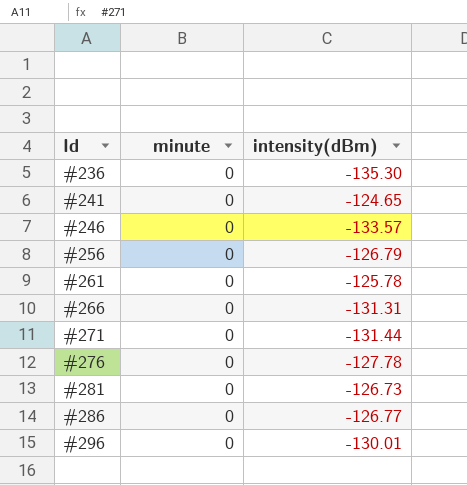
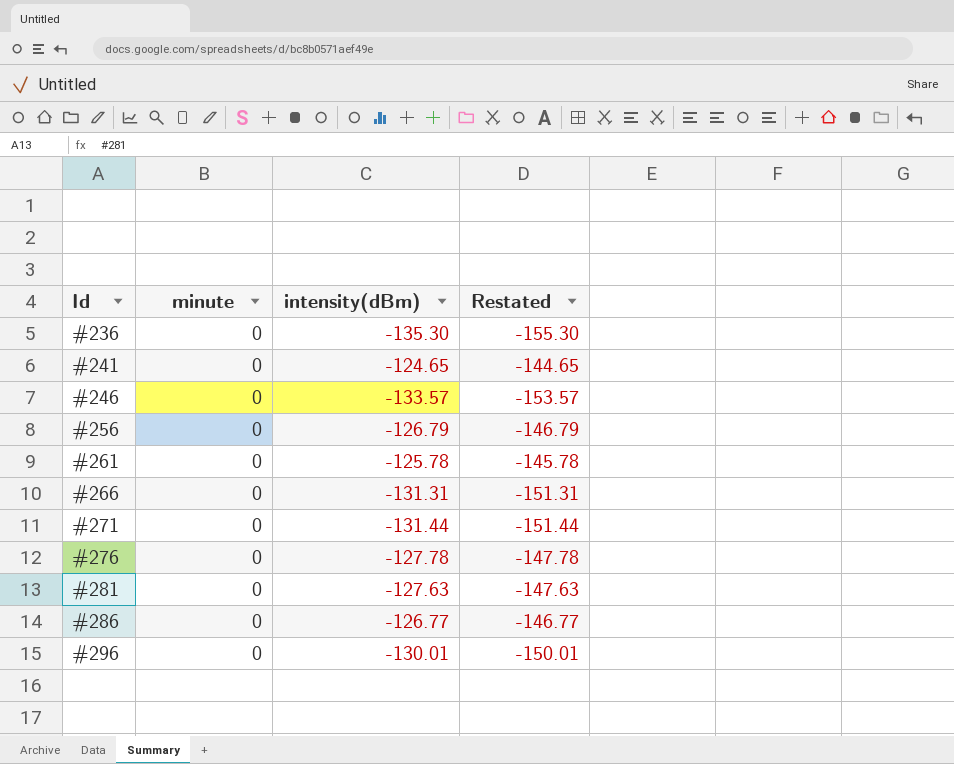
column Restated | formula: none -> [intensity(dBm)] - 20
#281 | intensity(dBm): -126.73 -> -127.63

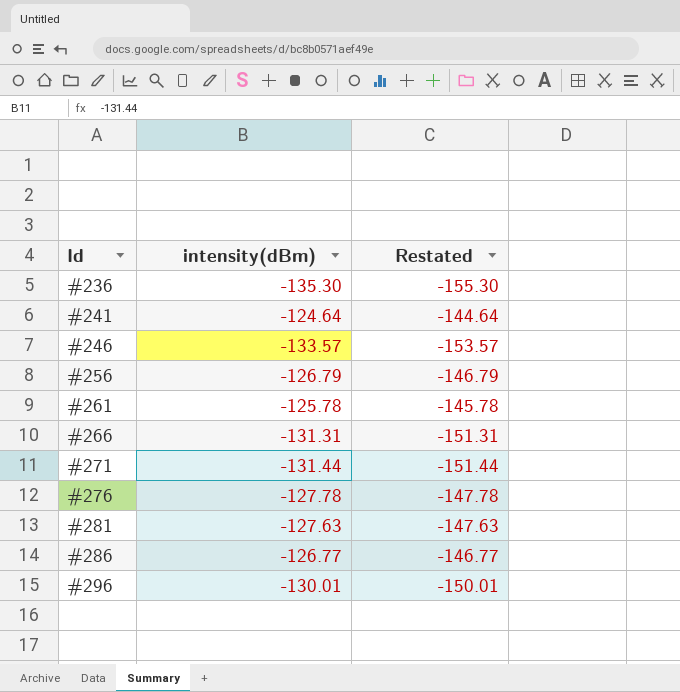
column minute | position: 2 -> none
#241 | intensity(dBm): -124.65 -> -124.64
#241 | Restated: -144.65 -> -144.64

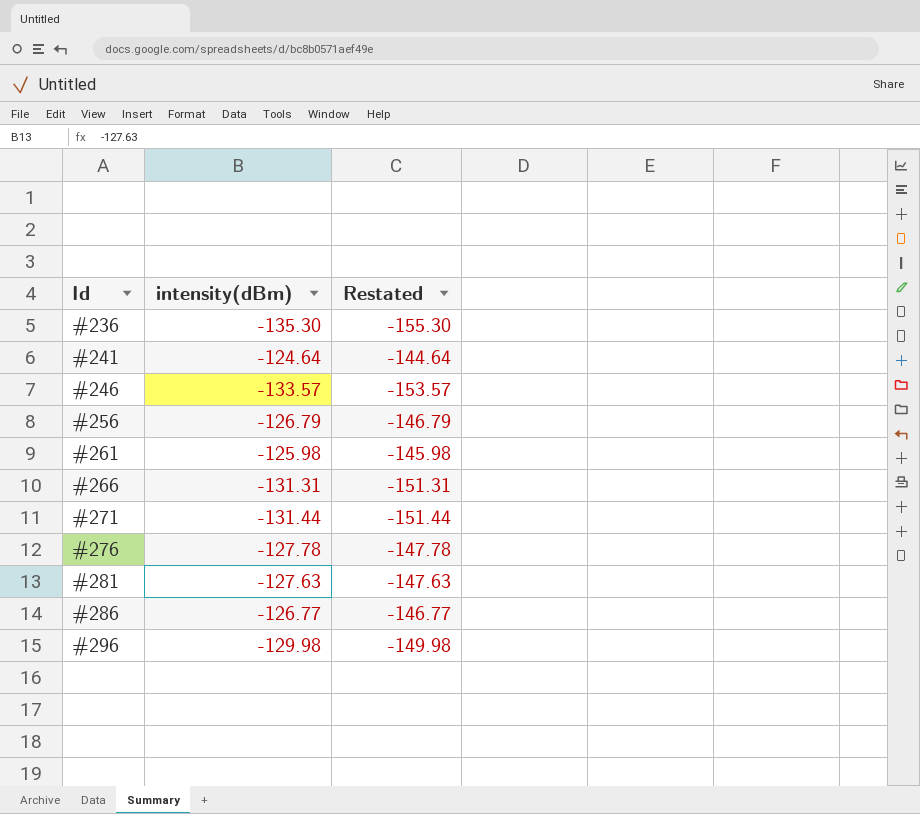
#261 | intensity(dBm): -125.78 -> -125.98
#261 | Restated: -145.78 -> -145.98
#296 | intensity(dBm): -130.01 -> -129.98
#296 | Restated: -150.01 -> -149.98

